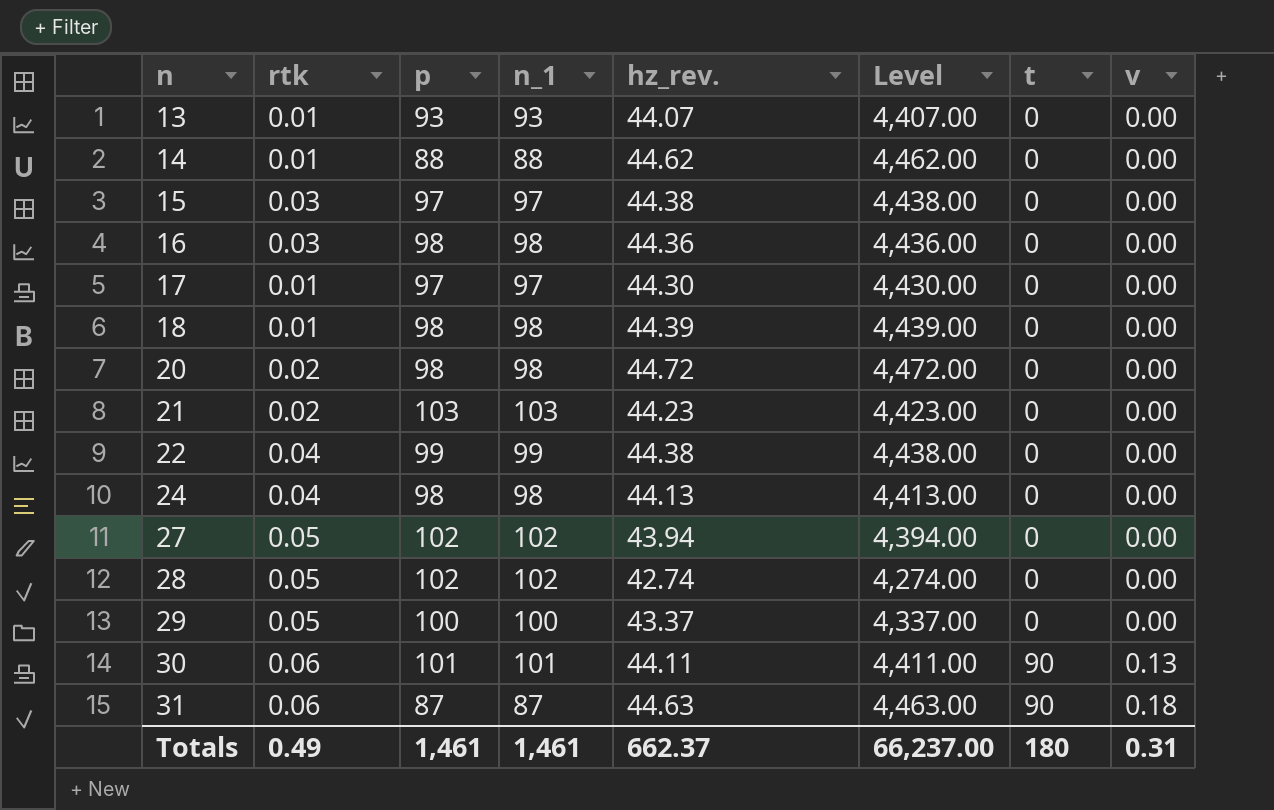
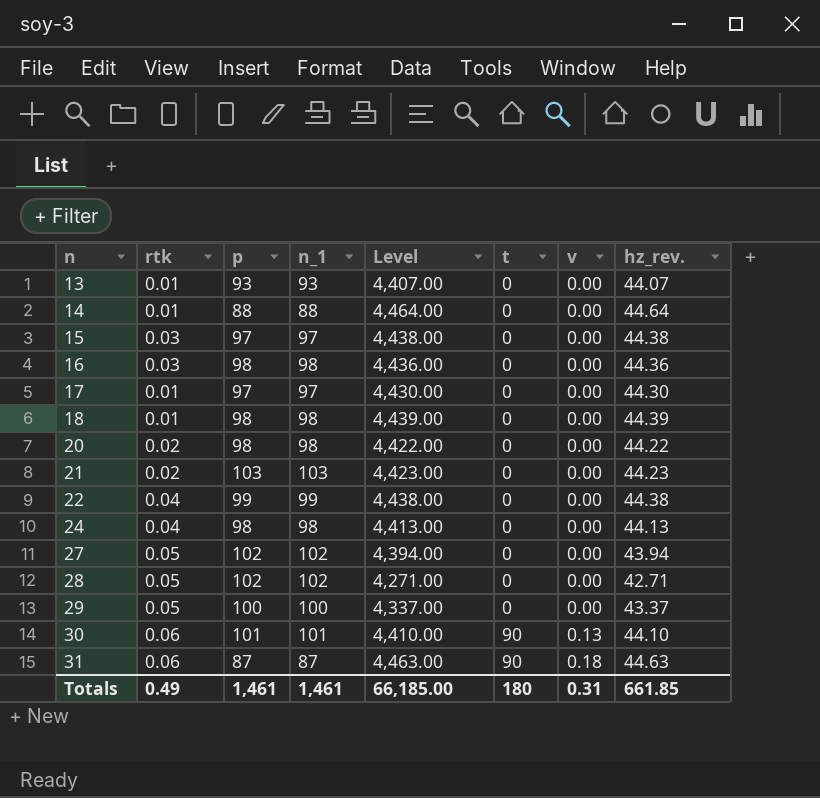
column hz_rev. | position: 5 -> 8
14 | Level: 4,462.00 -> 4,464.00
14 | hz_rev.: 44.62 -> 44.64
20 | Level: 4,472.00 -> 4,422.00
20 | hz_rev.: 44.72 -> 44.22
28 | Level: 4,274.00 -> 4,271.00
28 | hz_rev.: 42.74 -> 42.71
30 | Level: 4,411.00 -> 4,410.00
30 | hz_rev.: 44.11 -> 44.10
Totals | Level: 66,237.00 -> 66,185.00
Totals | hz_rev.: 662.37 -> 661.85

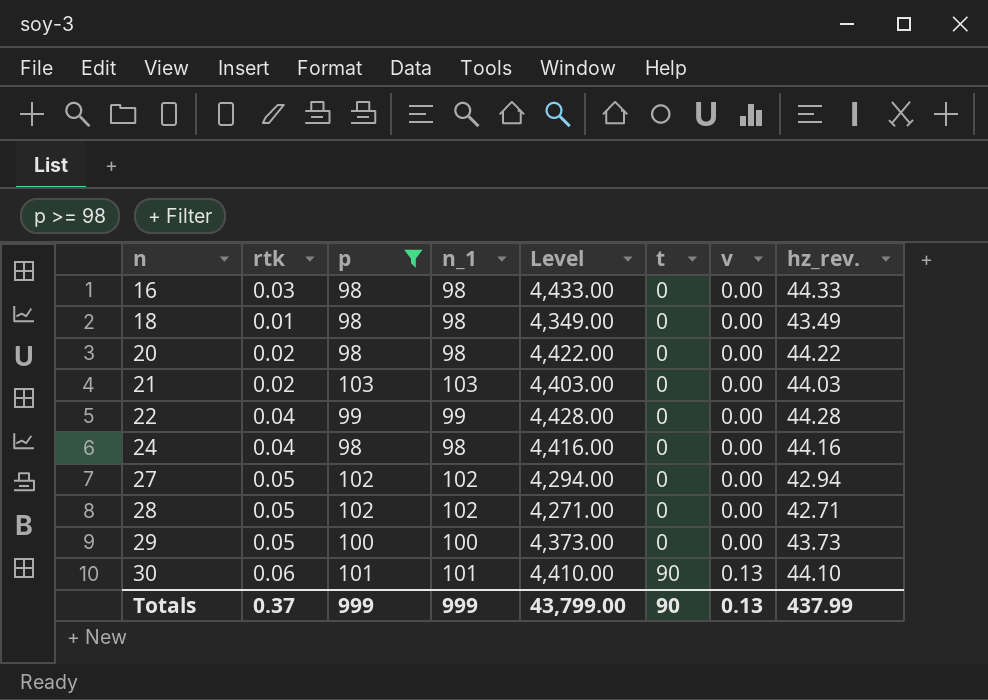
filter: none -> p >= 98
16 | Level: 4,436.00 -> 4,433.00
16 | hz_rev.: 44.36 -> 44.33
18 | Level: 4,439.00 -> 4,349.00
18 | hz_rev.: 44.39 -> 43.49
21 | Level: 4,423.00 -> 4,403.00
21 | hz_rev.: 44.23 -> 44.03
22 | Level: 4,438.00 -> 4,428.00
22 | hz_rev.: 44.38 -> 44.28
24 | Level: 4,413.00 -> 4,416.00
24 | hz_rev.: 44.13 -> 44.16
27 | Level: 4,394.00 -> 4,294.00
27 | hz_rev.: 43.94 -> 42.94
29 | Level: 4,337.00 -> 4,373.00
29 | hz_rev.: 43.37 -> 43.73
Totals | rtk: 0.49 -> 0.37
Totals | p: 1,461 -> 999
Totals | n_1: 1,461 -> 999
Totals | Level: 66,185.00 -> 43,799.00
Totals | t: 180 -> 90
Totals | v: 0.31 -> 0.13
Totals | hz_rev.: 661.85 -> 437.99

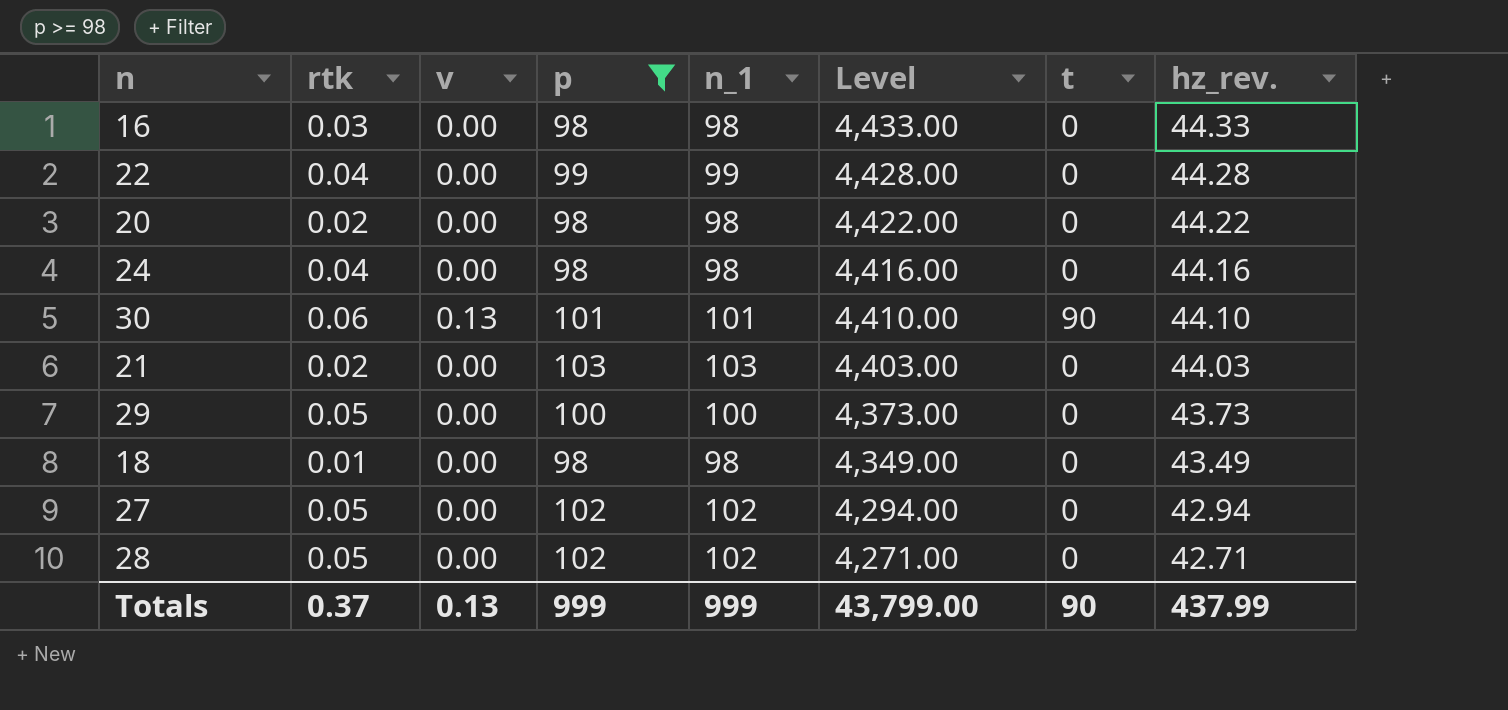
row order: n ascending -> Level descending
column v | position: 7 -> 3

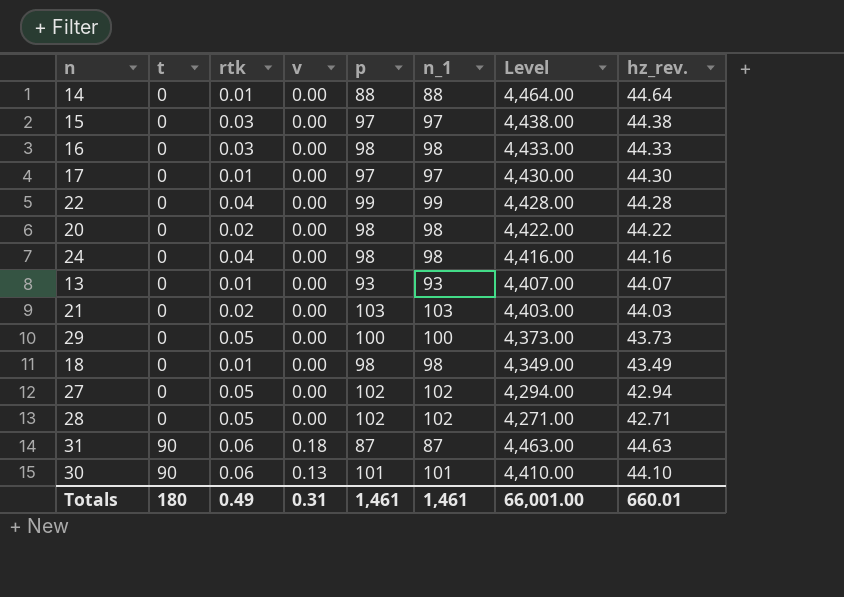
filter: p >= 98 -> none
row order: Level descending -> t ascending
column t | position: 7 -> 2
Totals | t: 90 -> 180
Totals | rtk: 0.37 -> 0.49
Totals | v: 0.13 -> 0.31
Totals | p: 999 -> 1,461
Totals | n_1: 999 -> 1,461
Totals | Level: 43,799.00 -> 66,001.00
Totals | hz_rev.: 437.99 -> 660.01

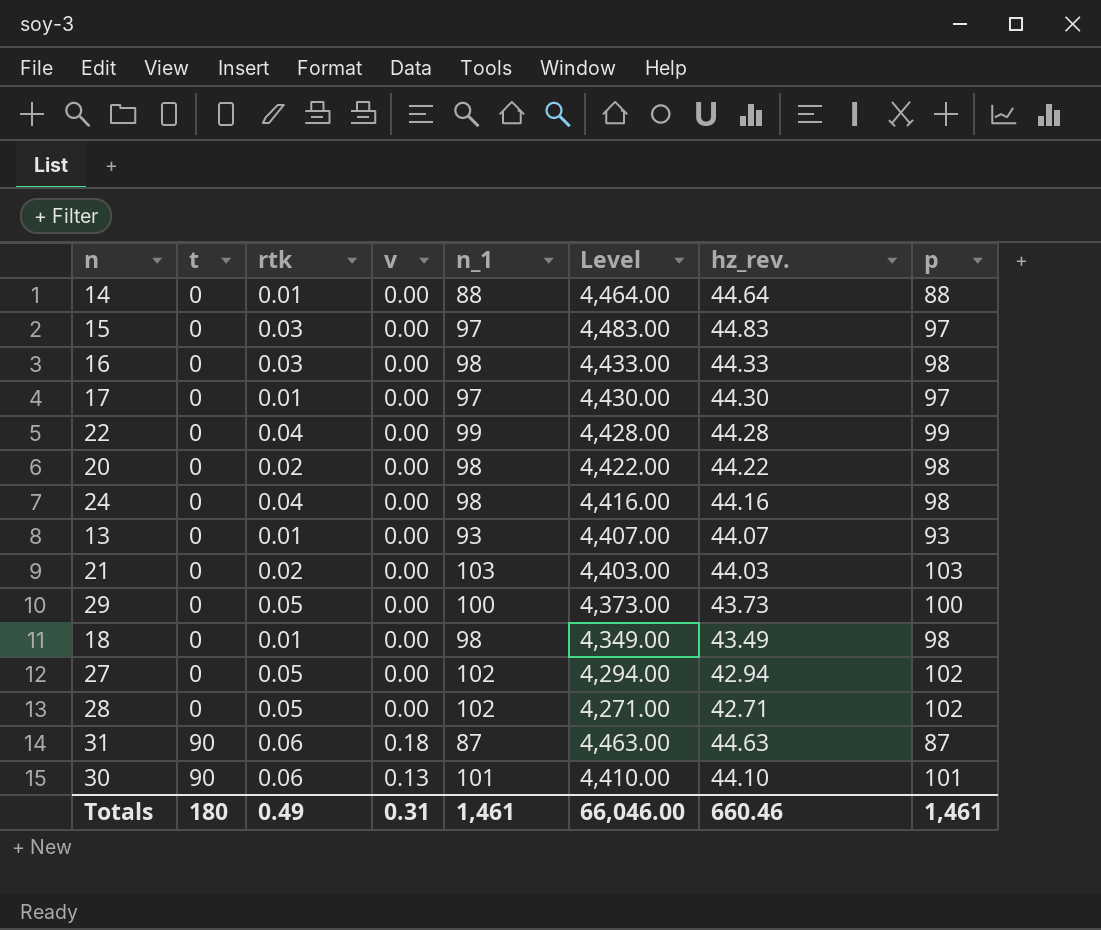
column p | position: 5 -> 8
15 | Level: 4,438.00 -> 4,483.00
15 | hz_rev.: 44.38 -> 44.83
Totals | Level: 66,001.00 -> 66,046.00
Totals | hz_rev.: 660.01 -> 660.46

